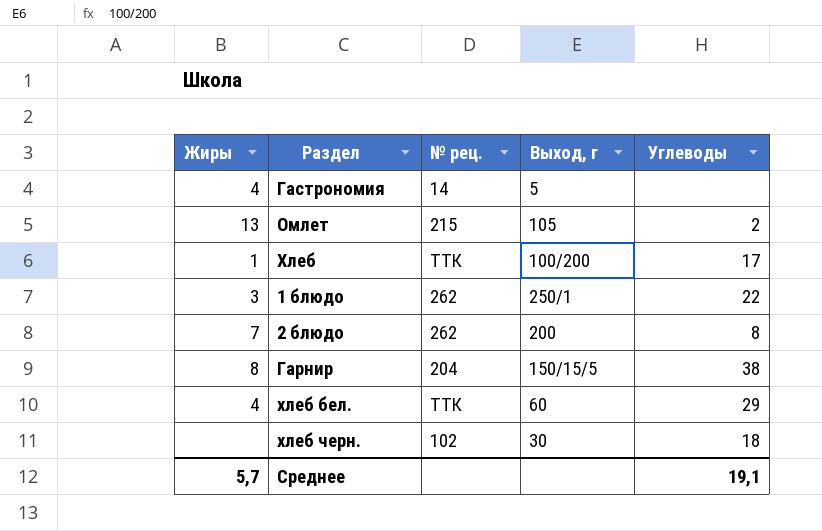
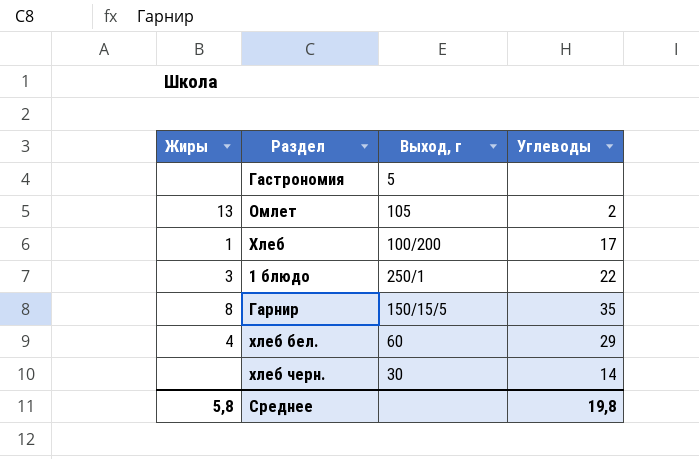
column № рец. | position: 3 -> none
row 2 блюдо: 7 | 262 | 200 | 8 -> none
Гастрономия | Жиры: 4 -> none
Гарнир | Углеводы: 38 -> 35
хлеб черн. | Углеводы: 18 -> 14
Среднее | Жиры: 5,7 -> 5,8
Среднее | Углеводы: 19,1 -> 19,8

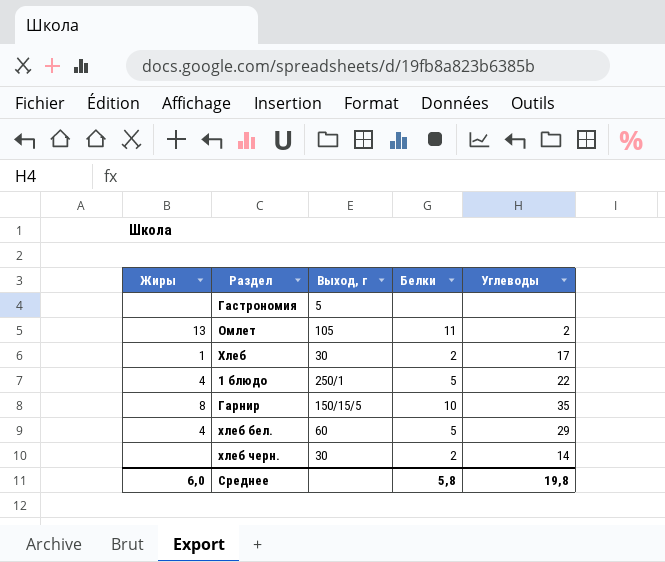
column Белки | position: none -> 4
Хлеб | Выход, г: 100/200 -> 30
1 блюдо | Жиры: 3 -> 4
Среднее | Жиры: 5,8 -> 6,0

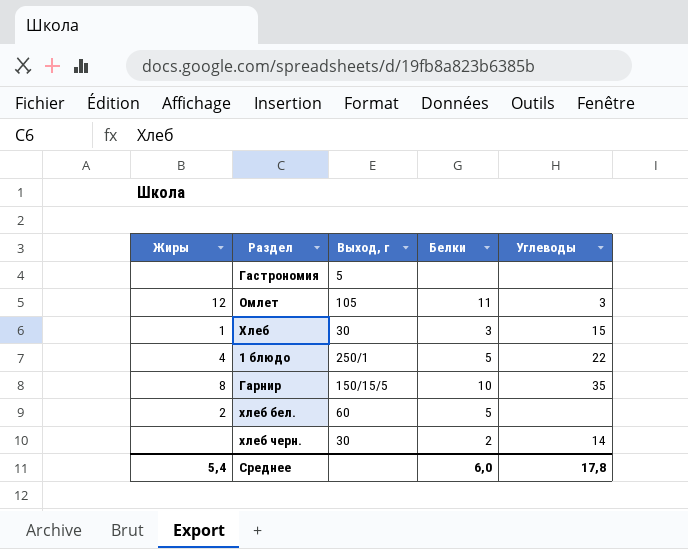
Омлет | Жиры: 13 -> 12
Омлет | Углеводы: 2 -> 3
Хлеб | Белки: 2 -> 3
Хлеб | Углеводы: 17 -> 15
хлеб бел. | Жиры: 4 -> 2
хлеб бел. | Углеводы: 29 -> none
Среднее | Жиры: 6,0 -> 5,4
Среднее | Белки: 5,8 -> 6,0
Среднее | Углеводы: 19,8 -> 17,8

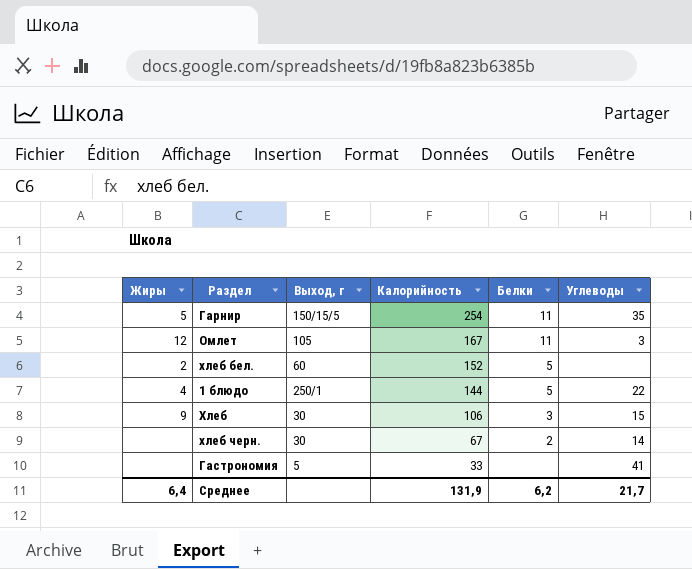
row order: none -> Калорийность descending
column Калорийность | position: none -> 4
Гарнир | Жиры: 8 -> 5
Гарнир | Белки: 10 -> 11
Хлеб | Жиры: 1 -> 9
Гастрономия | Углеводы: none -> 41
Среднее | Жиры: 5,4 -> 6,4
Среднее | Белки: 6,0 -> 6,2
Среднее | Углеводы: 17,8 -> 21,7

